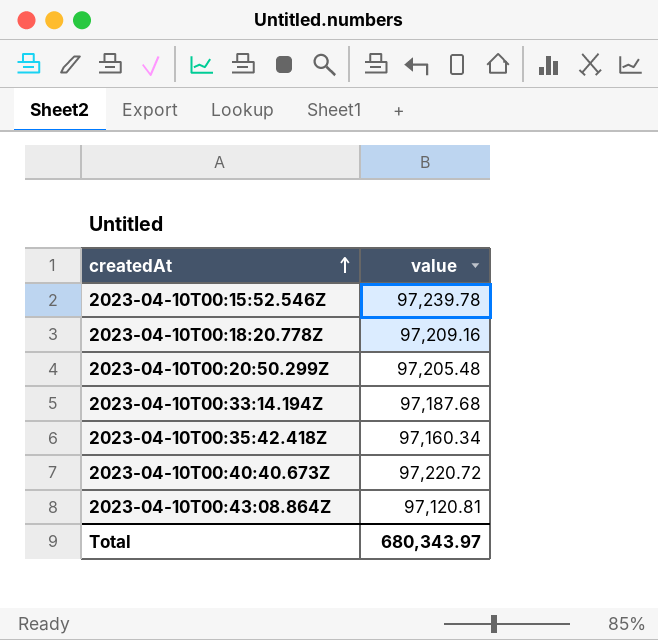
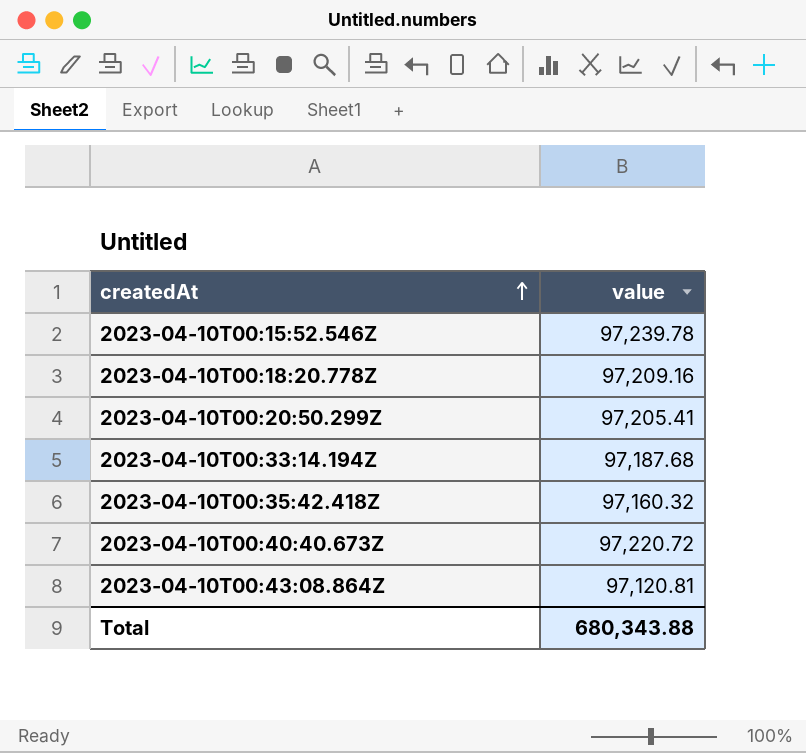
2023-04-10T00:20:50.299Z | value: 97,205.48 -> 97,205.41
2023-04-10T00:35:42.418Z | value: 97,160.34 -> 97,160.32
Total | value: 680,343.97 -> 680,343.88

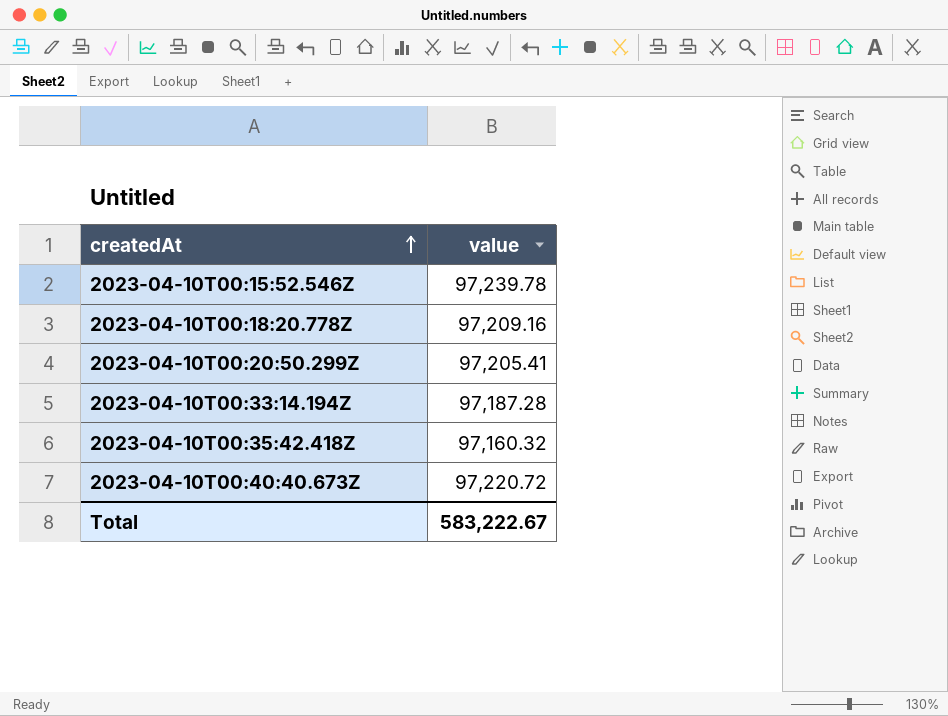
row 2023-04-10T00:43:08.864Z: 97,120.81 -> none
2023-04-10T00:33:14.194Z | value: 97,187.68 -> 97,187.28
Total | value: 680,343.88 -> 583,222.67

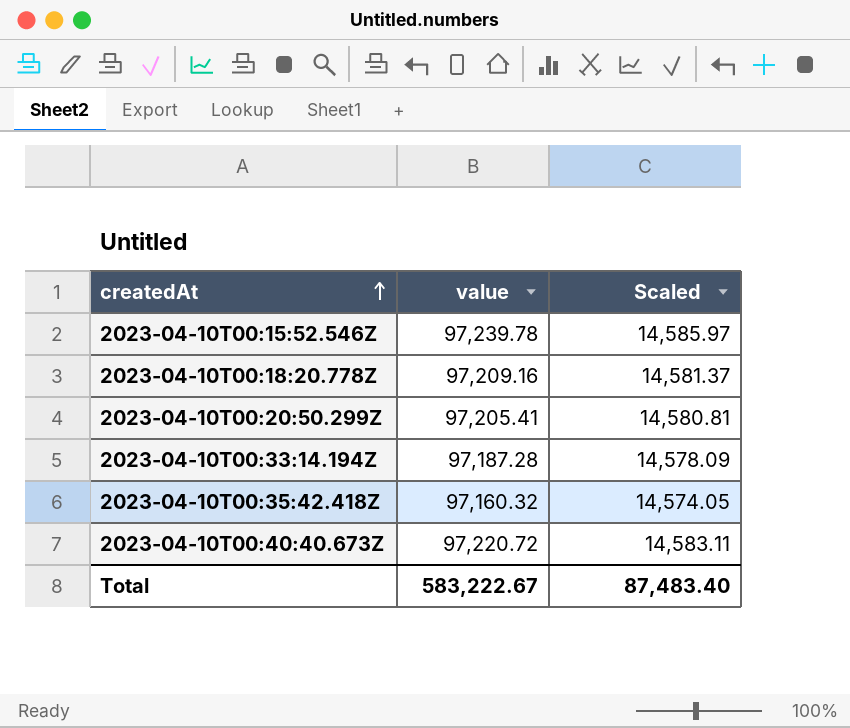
column Scaled | formula: none -> [value] * 0.15

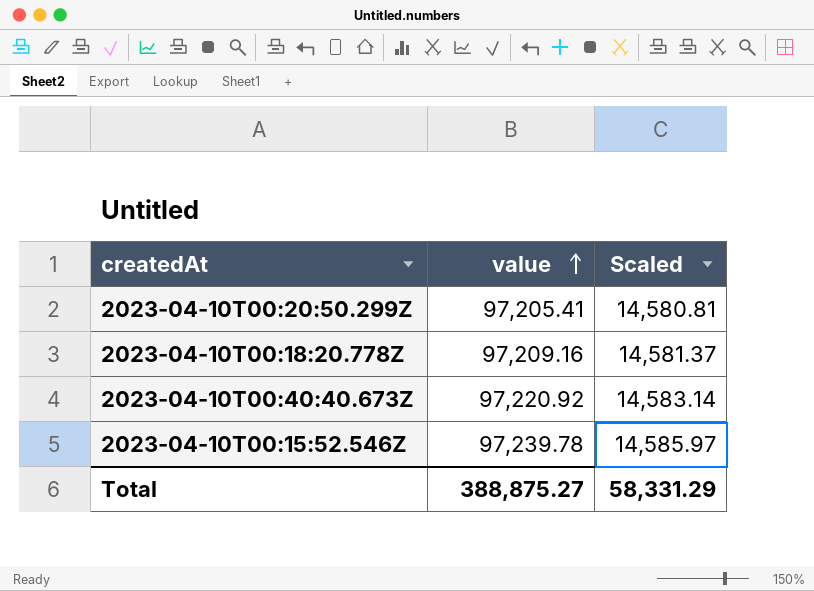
row order: createdAt ascending -> value ascending
row 2023-04-10T00:33:14.194Z: 97,187.28 | 14,578.09 -> none
row 2023-04-10T00:35:42.418Z: 97,160.32 | 14,574.05 -> none
2023-04-10T00:40:40.673Z | value: 97,220.72 -> 97,220.92
2023-04-10T00:40:40.673Z | Scaled: 14,583.11 -> 14,583.14
Total | value: 583,222.67 -> 388,875.27
Total | Scaled: 87,483.40 -> 58,331.29

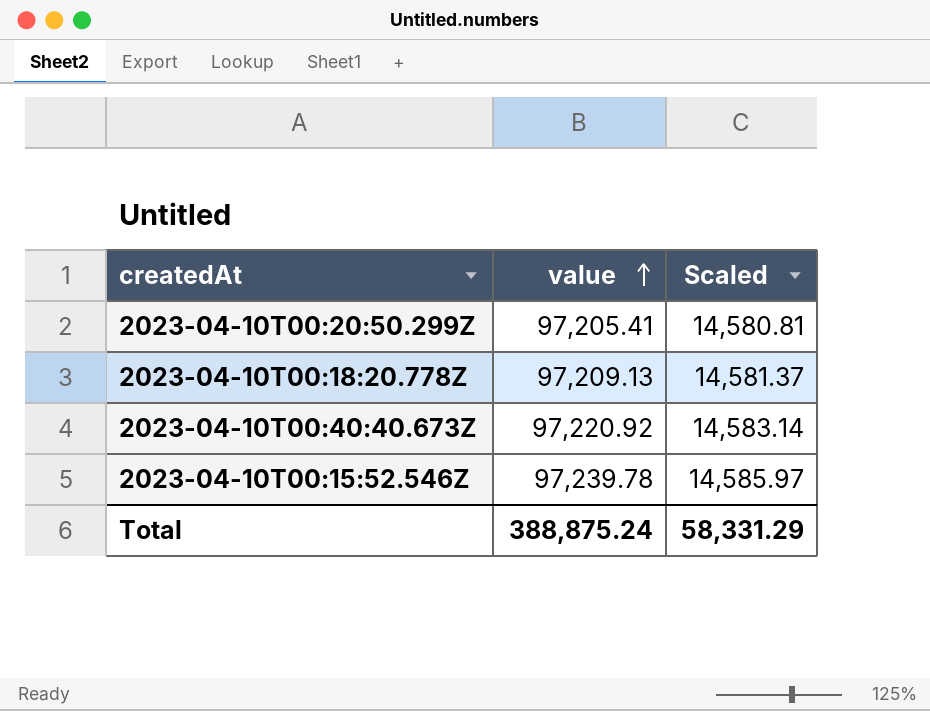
2023-04-10T00:18:20.778Z | value: 97,209.16 -> 97,209.13
Total | value: 388,875.27 -> 388,875.24

